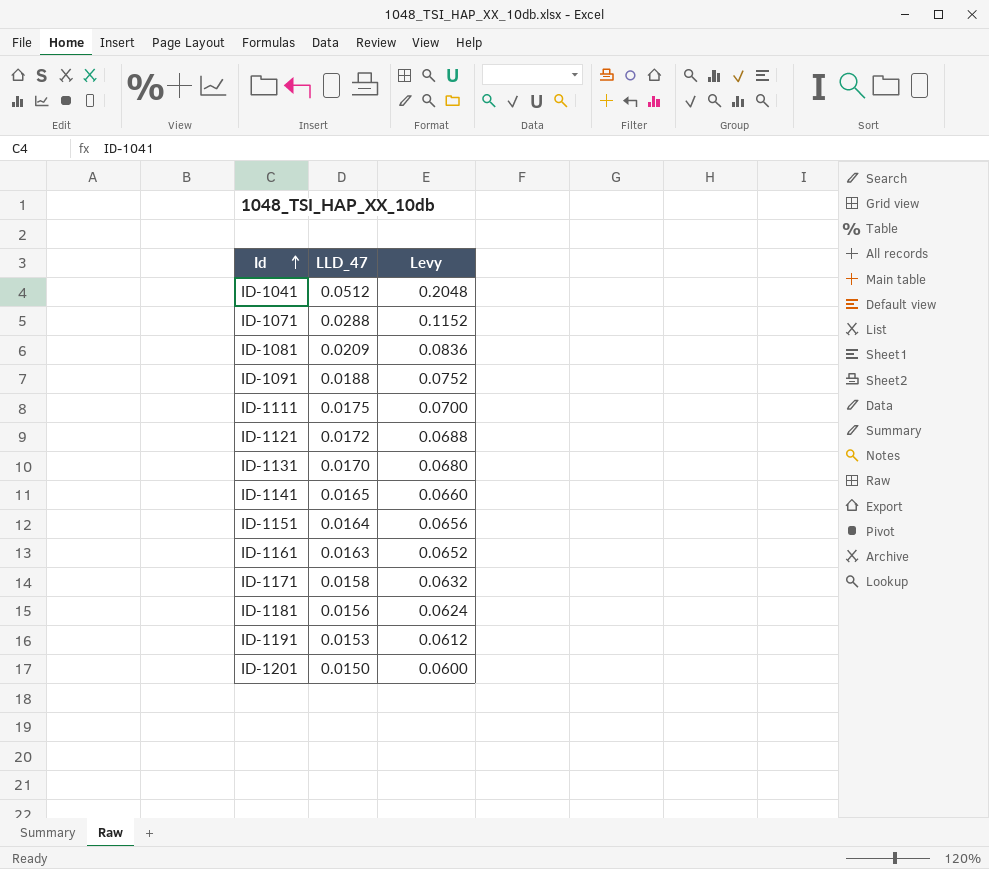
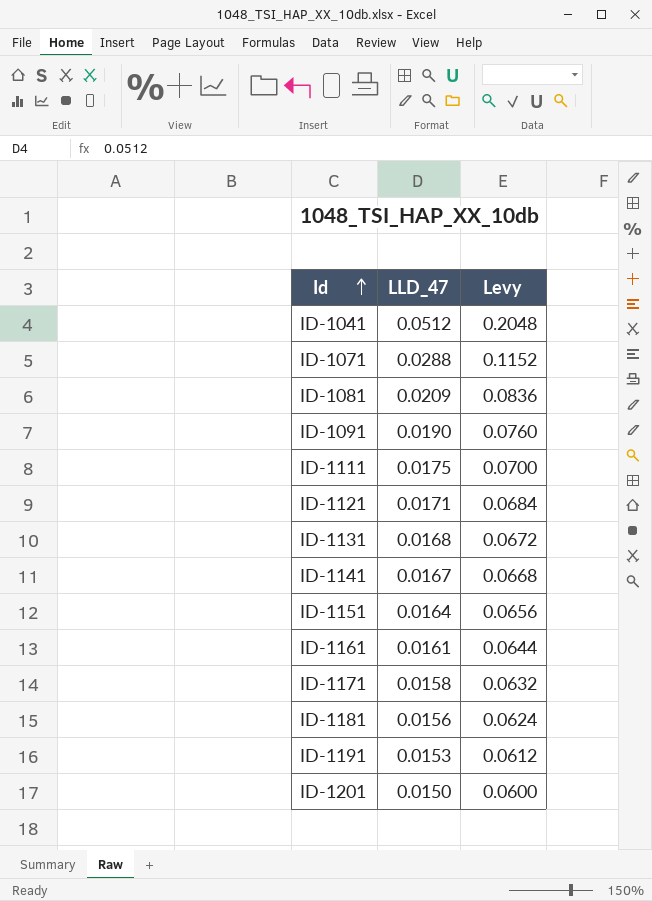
ID-1091 | LLD_47: 0.0188 -> 0.0190
ID-1091 | Levy: 0.0752 -> 0.0760
ID-1121 | LLD_47: 0.0172 -> 0.0171
ID-1121 | Levy: 0.0688 -> 0.0684
ID-1131 | LLD_47: 0.0170 -> 0.0168
ID-1131 | Levy: 0.0680 -> 0.0672
ID-1141 | LLD_47: 0.0165 -> 0.0167
ID-1141 | Levy: 0.0660 -> 0.0668
ID-1161 | LLD_47: 0.0163 -> 0.0161
ID-1161 | Levy: 0.0652 -> 0.0644

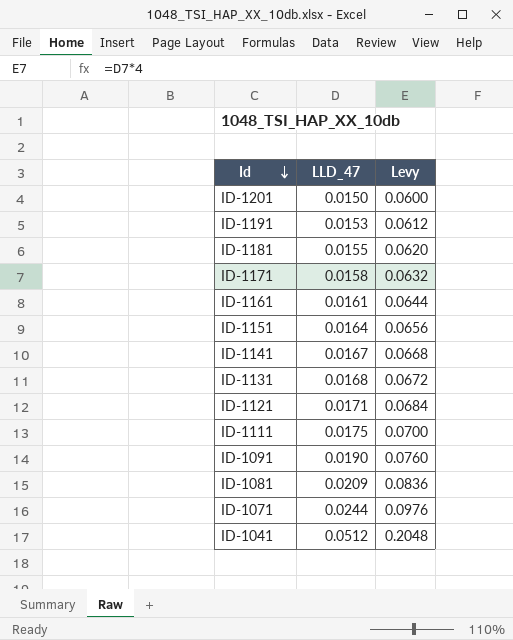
row order: Id ascending -> Id descending
ID-1181 | LLD_47: 0.0156 -> 0.0155
ID-1181 | Levy: 0.0624 -> 0.0620
ID-1071 | LLD_47: 0.0288 -> 0.0244
ID-1071 | Levy: 0.1152 -> 0.0976

